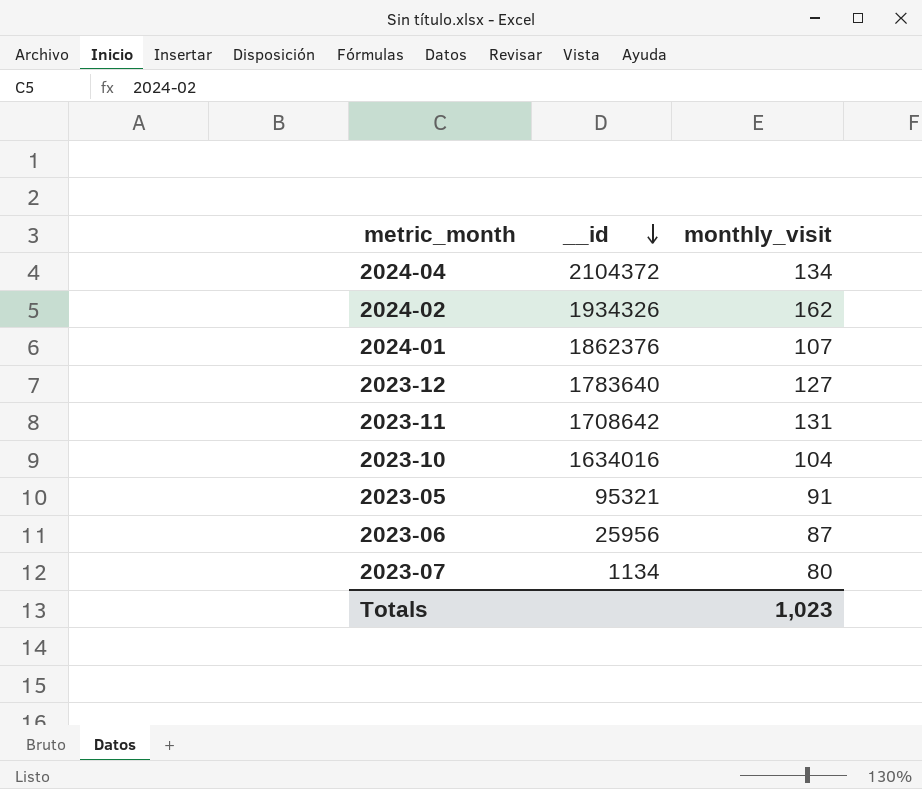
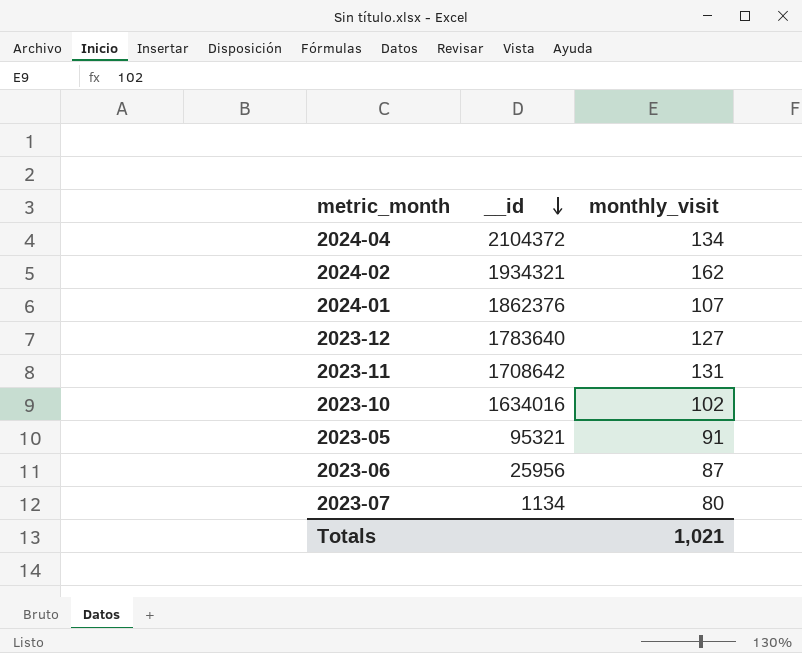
2024-02 | __id: 1934326 -> 1934321
2023-10 | monthly_visit: 104 -> 102
Totals | monthly_visit: 1,023 -> 1,021

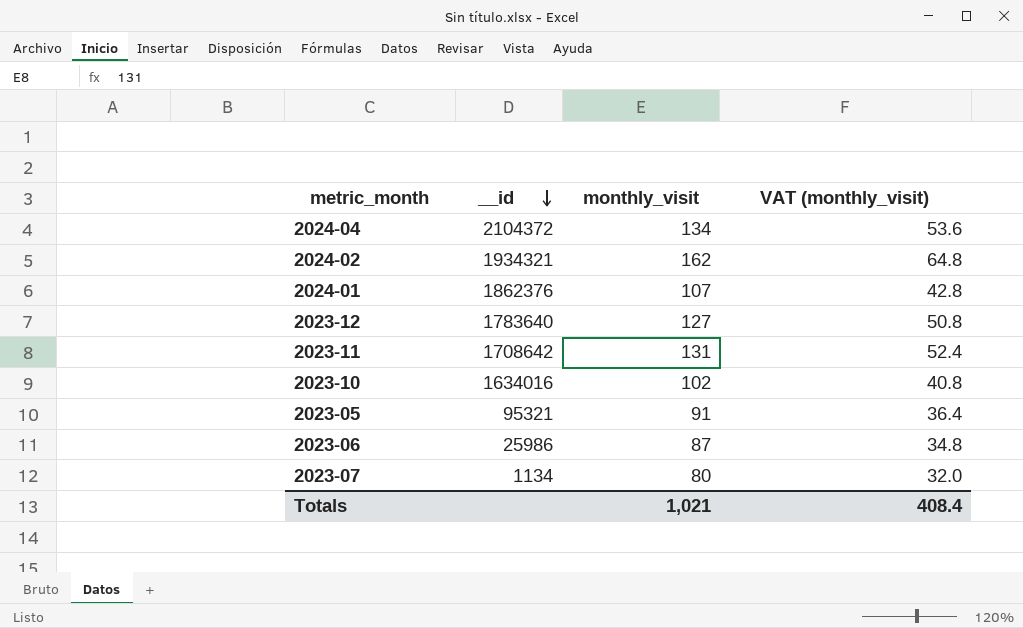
column VAT (monthly_visit) | formula: none -> [monthly_visit] * 0.4
2023-06 | __id: 25956 -> 25986

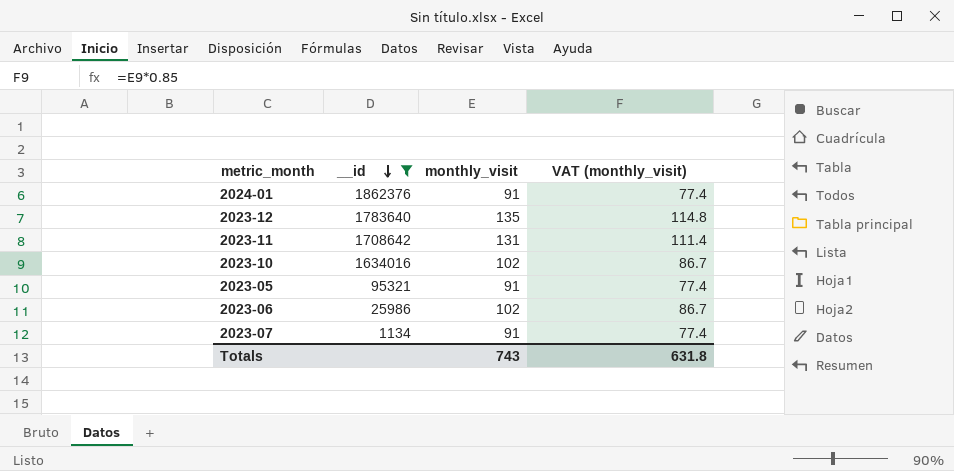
filter: none -> __id <= 1862376
column VAT (monthly_visit) | formula: [monthly_visit] * 0.4 -> [monthly_visit] * 0.85
2024-01 | monthly_visit: 107 -> 91
2023-12 | monthly_visit: 127 -> 135
2023-06 | monthly_visit: 87 -> 102
2023-07 | monthly_visit: 80 -> 91
Totals | monthly_visit: 1,021 -> 743
Totals | VAT (monthly_visit): 408.4 -> 631.8

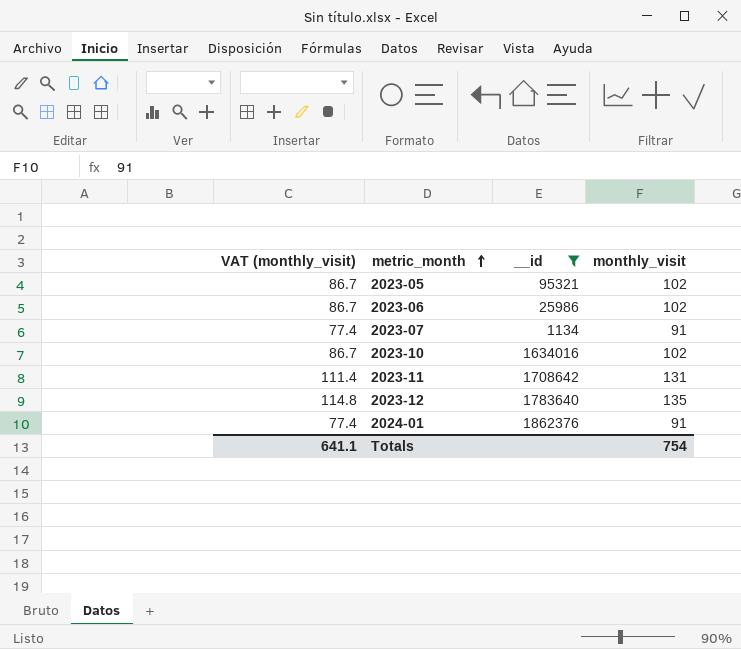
row order: __id descending -> metric_month ascending
column VAT (monthly_visit) | position: 4 -> 1
2023-05 | VAT (monthly_visit): 77.4 -> 86.7
2023-05 | monthly_visit: 91 -> 102
Totals | VAT (monthly_visit): 631.8 -> 641.1
Totals | monthly_visit: 743 -> 754

